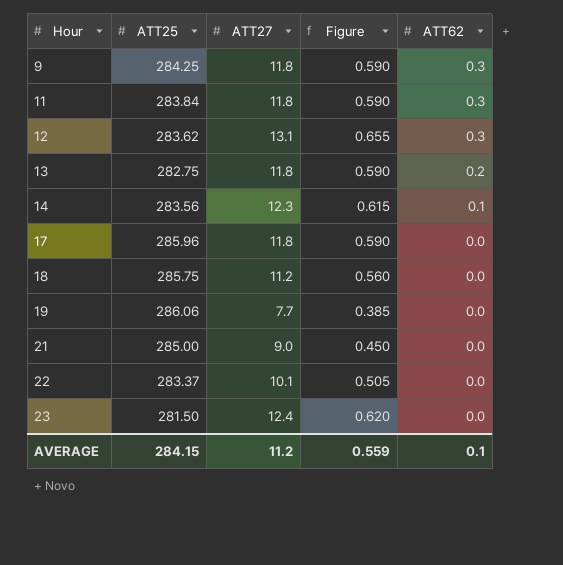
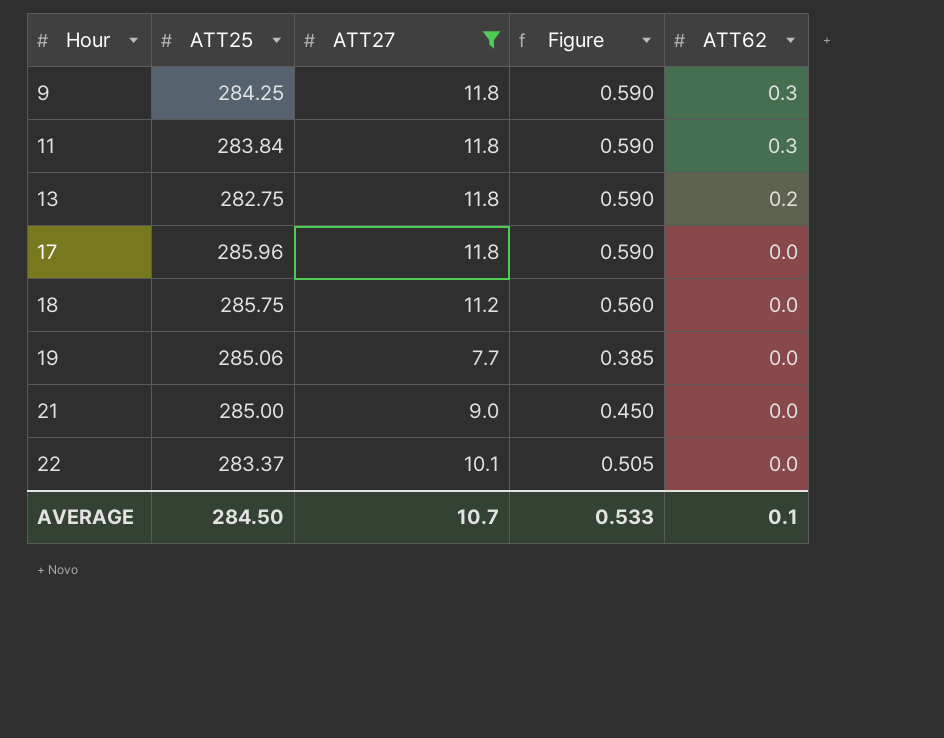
filter: none -> ATT27 <= 11.8
19 | ATT25: 286.06 -> 285.06
AVERAGE | ATT25: 284.15 -> 284.50
AVERAGE | ATT27: 11.2 -> 10.7
AVERAGE | Figure: 0.559 -> 0.533

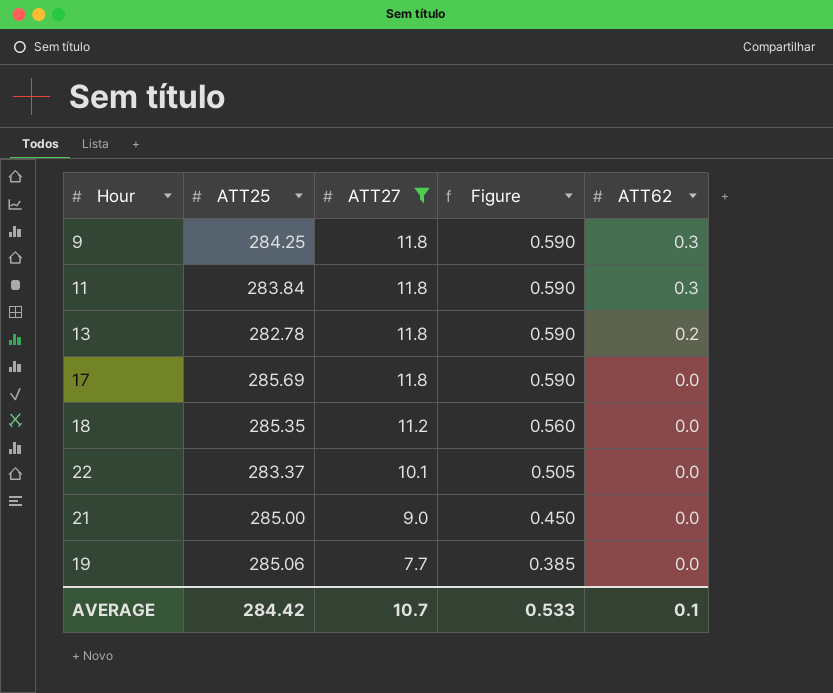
row order: Hour ascending -> ATT27 descending
13 | ATT25: 282.75 -> 282.78
17 | ATT25: 285.96 -> 285.69
18 | ATT25: 285.75 -> 285.35
AVERAGE | ATT25: 284.50 -> 284.42

